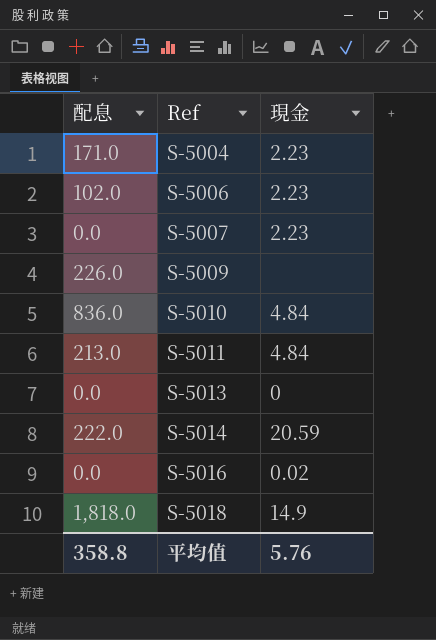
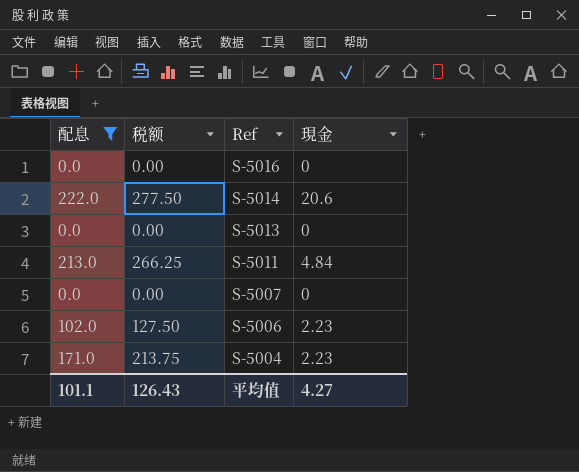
filter: none -> 配息 <= 222.0
row order: Ref ascending -> Ref descending
column 税额 | formula: none -> [配息] * 1.25
S-5016 | 現金: 0.02 -> 0
S-5014 | 現金: 20.59 -> 20.6
S-5007 | 現金: 2.23 -> 0
平均值 | 配息: 358.8 -> 101.1
平均值 | 現金: 5.76 -> 4.27

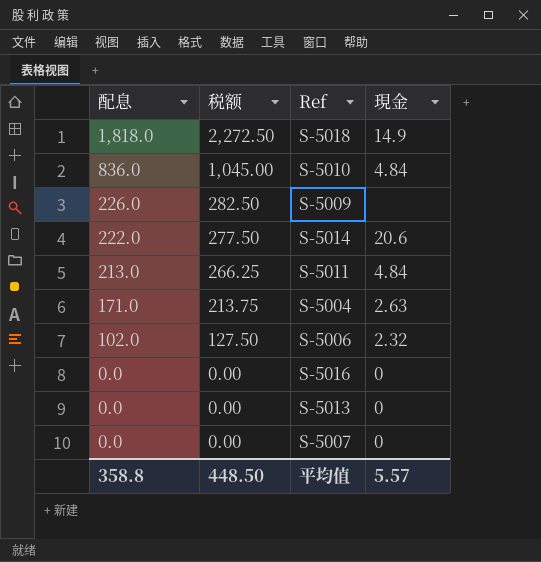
filter: 配息 <= 222.0 -> none
row order: Ref descending -> 配息 descending
S-5004 | 現金: 2.23 -> 2.63
S-5006 | 現金: 2.23 -> 2.32
平均值 | 配息: 101.1 -> 358.8
平均值 | 税额: 126.43 -> 448.50
平均值 | 現金: 4.27 -> 5.57

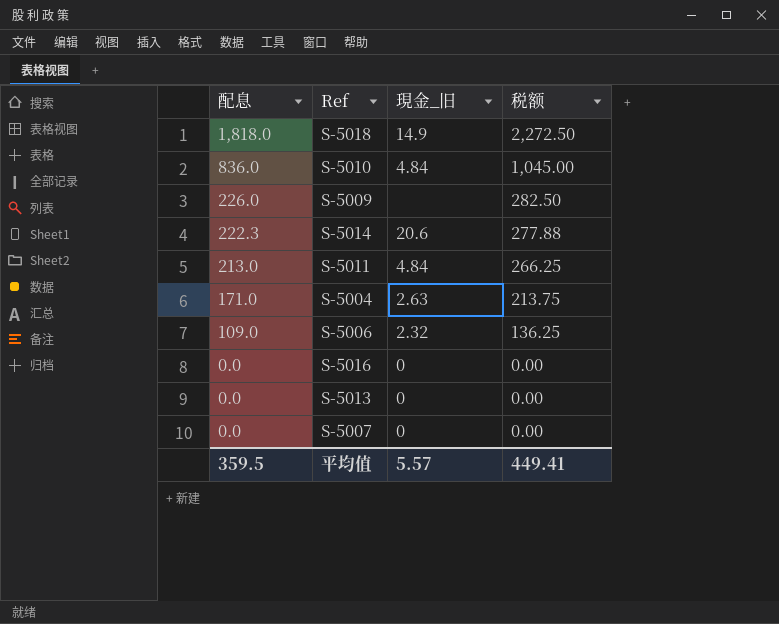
column name: 現金 -> 現金_旧
column 税额 | position: 2 -> 4
S-5014 | 配息: 222.0 -> 222.3
S-5014 | 税额: 277.50 -> 277.88
S-5006 | 配息: 102.0 -> 109.0
S-5006 | 税额: 127.50 -> 136.25
平均值 | 配息: 358.8 -> 359.5
平均值 | 税额: 448.50 -> 449.41

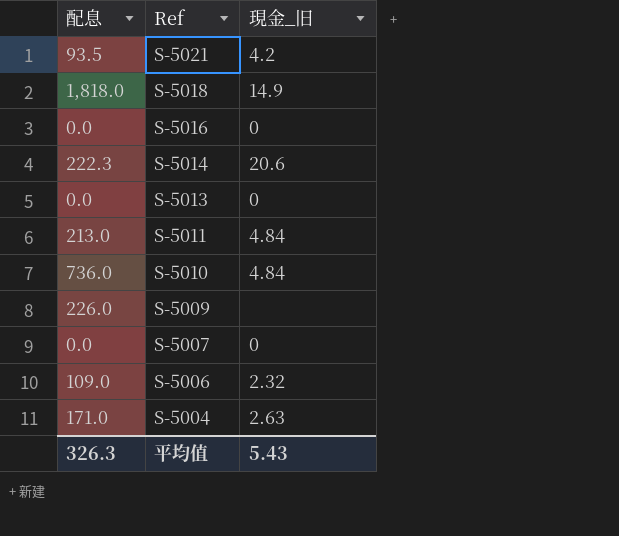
row order: 配息 descending -> Ref descending
column 税额 | formula: [配息] * 1.25 -> none
row S-5021: none -> 93.5 | 4.2
S-5010 | 配息: 836.0 -> 736.0
平均值 | 配息: 359.5 -> 326.3
平均值 | 現金_旧: 5.57 -> 5.43

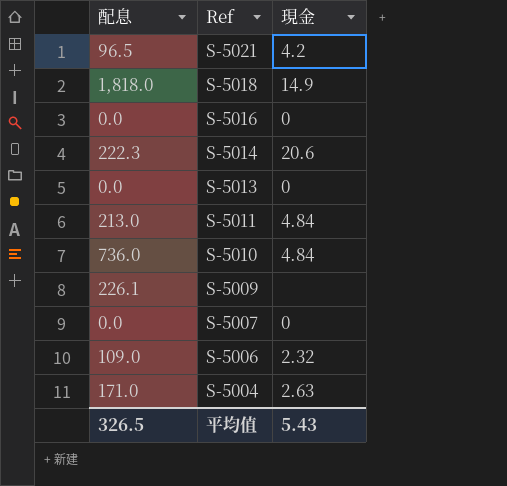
column name: 現金_旧 -> 現金
S-5021 | 配息: 93.5 -> 96.5
S-5009 | 配息: 226.0 -> 226.1
平均值 | 配息: 326.3 -> 326.5

